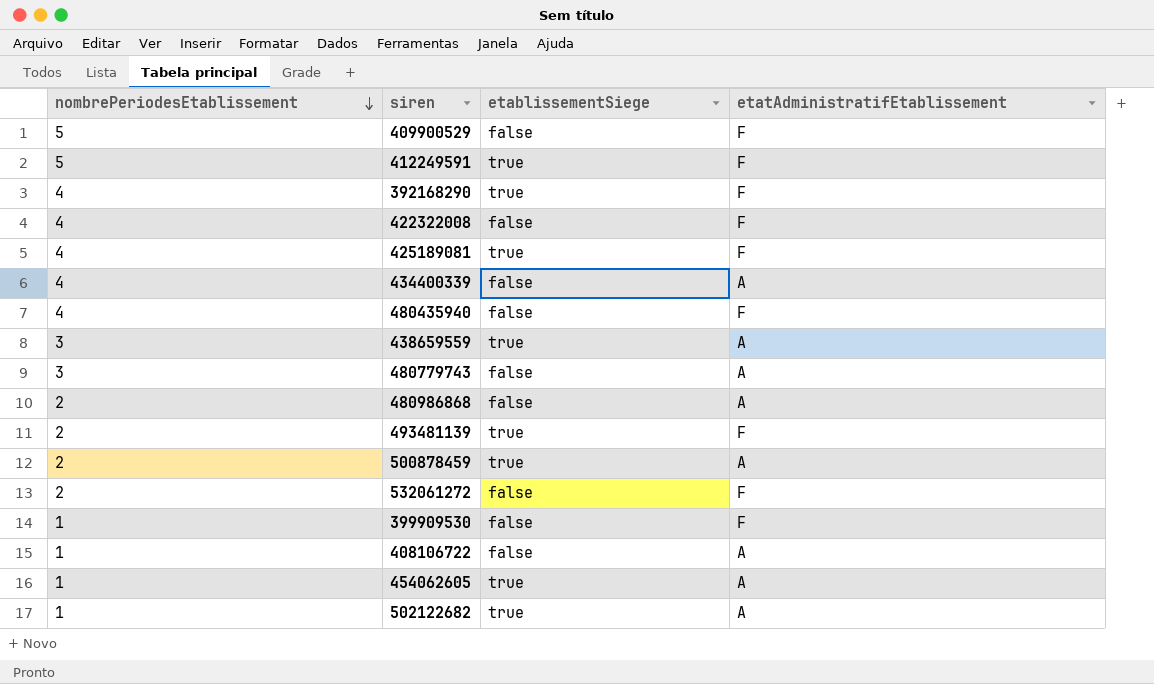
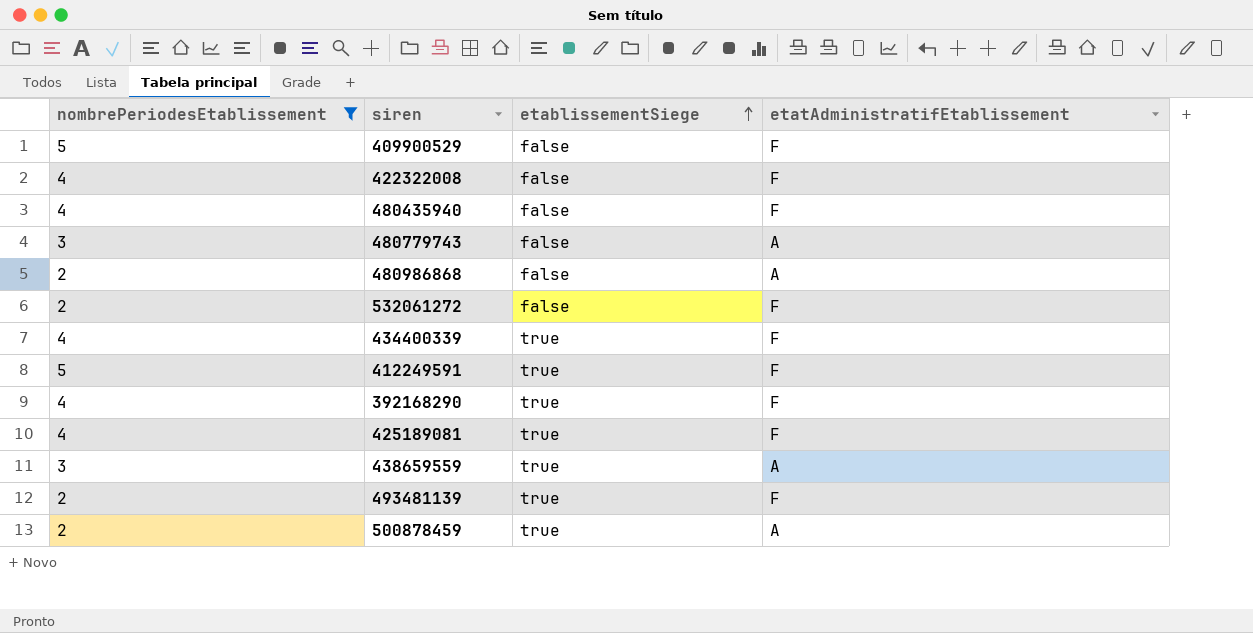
filter: none -> nombrePeriodesEtablissement != 1
row order: nombrePeriodesEtablissement descending -> etablissementSiege ascending
434400339 | etablissementSiege: false -> true
434400339 | etatAdministratifEtablissement: A -> F

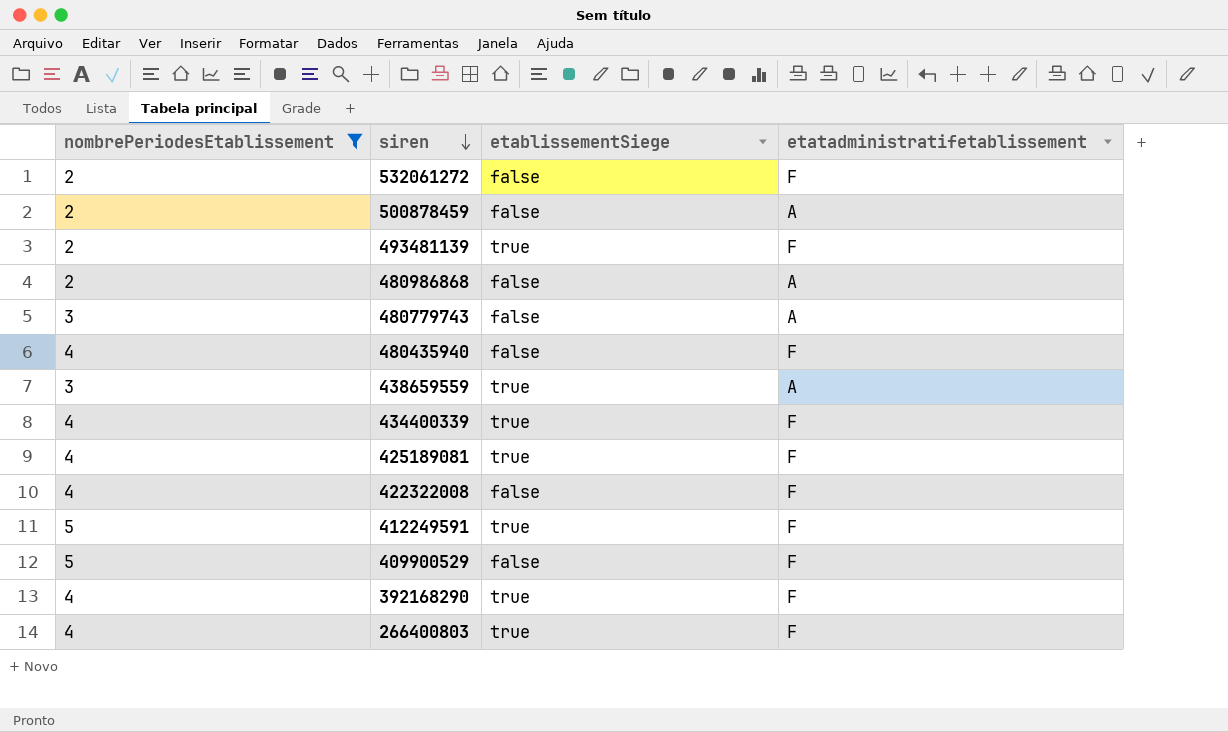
row order: etablissementSiege ascending -> siren descending
column name: etatAdministratifEtablissement -> etatadministratifetablissement
500878459 | etablissementSiege: true -> false
row 266400803: none -> 4 | true | F

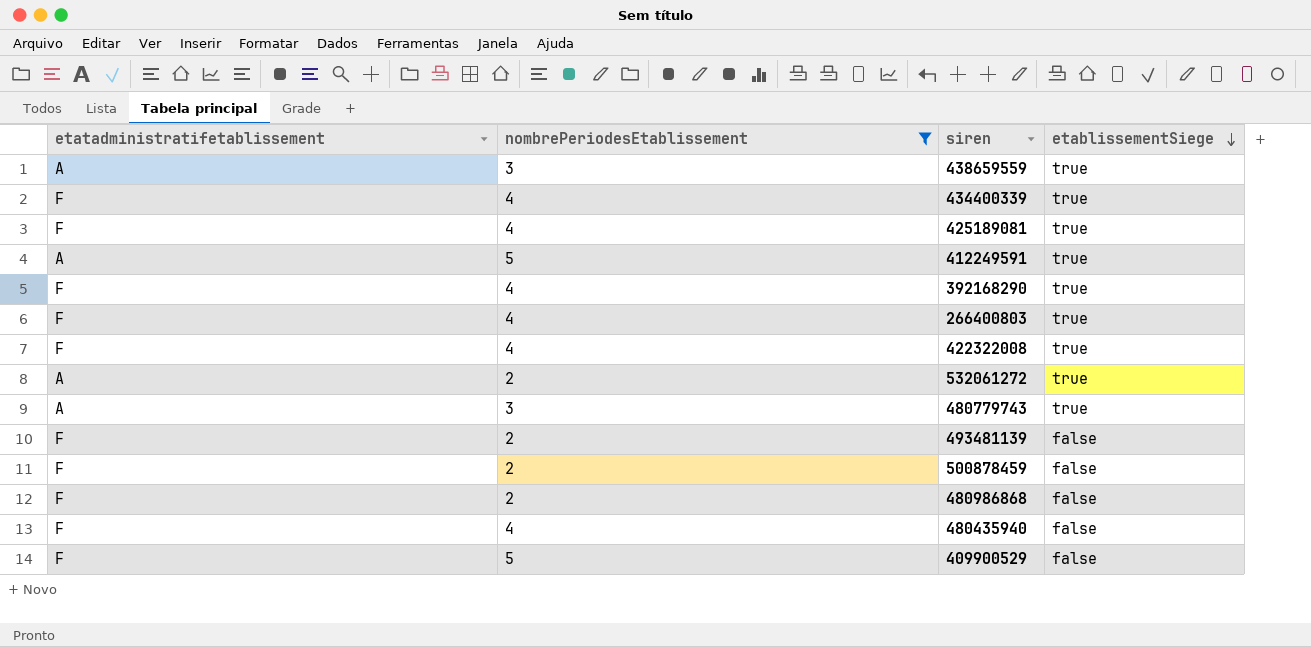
row order: siren descending -> etablissementSiege descending
column etatadministratifetablissement | position: 4 -> 1
412249591 | etatadministratifetablissement: F -> A
422322008 | etablissementSiege: false -> true
532061272 | etatadministratifetablissement: F -> A
532061272 | etablissementSiege: false -> true
480779743 | etablissementSiege: false -> true
493481139 | etablissementSiege: true -> false
500878459 | etatadministratifetablissement: A -> F
480986868 | etatadministratifetablissement: A -> F

